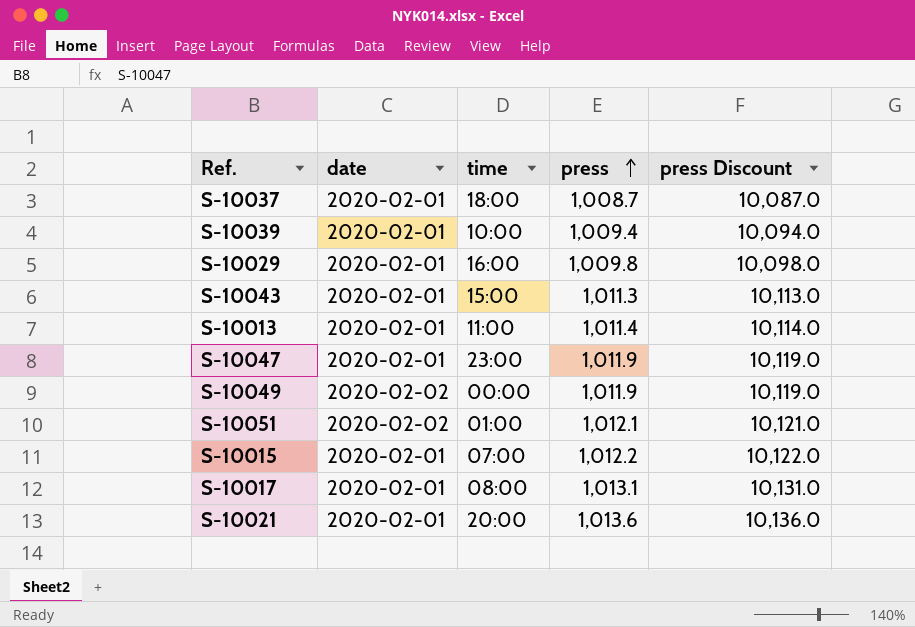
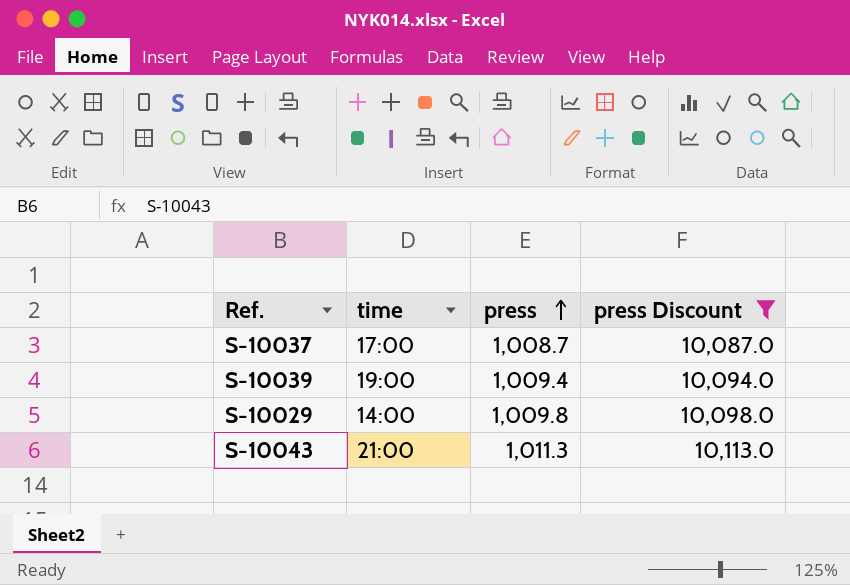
filter: none -> press Discount <= 10,113.0
column date | position: 2 -> none
S-10037 | time: 18:00 -> 17:00
S-10039 | time: 10:00 -> 19:00
S-10029 | time: 16:00 -> 14:00
S-10043 | time: 15:00 -> 21:00

